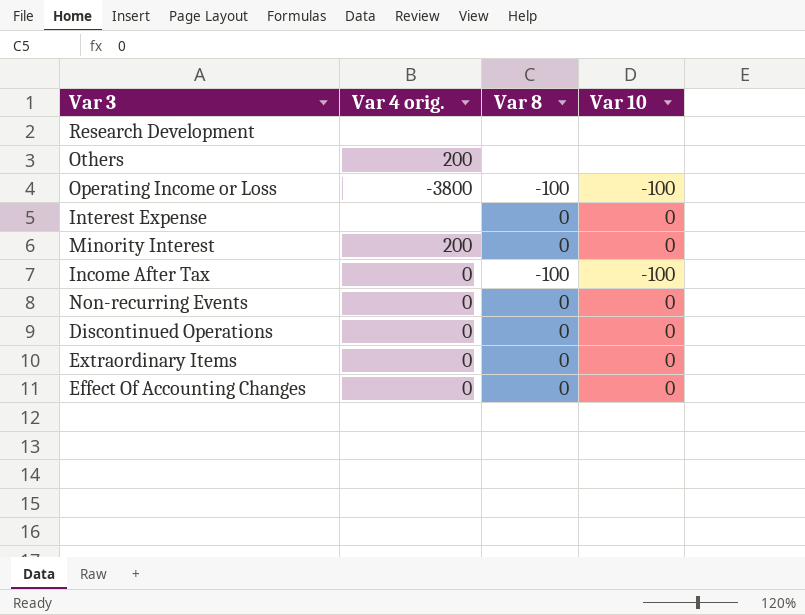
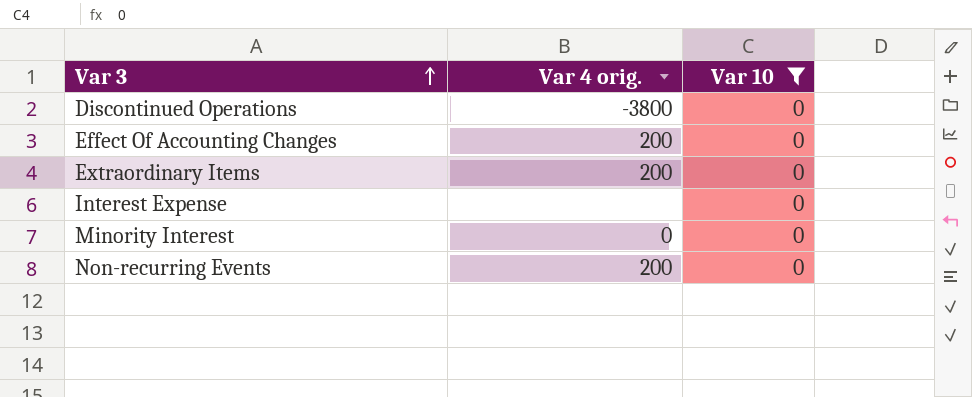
filter: none -> Var 10 = 0
row order: none -> Var 3 ascending
column Var 8 | position: 3 -> none
Discontinued Operations | Var 4 orig.: 0 -> -3800
Effect Of Accounting Changes | Var 4 orig.: 0 -> 200
Extraordinary Items | Var 4 orig.: 0 -> 200
Minority Interest | Var 4 orig.: 200 -> 0
Non-recurring Events | Var 4 orig.: 0 -> 200

